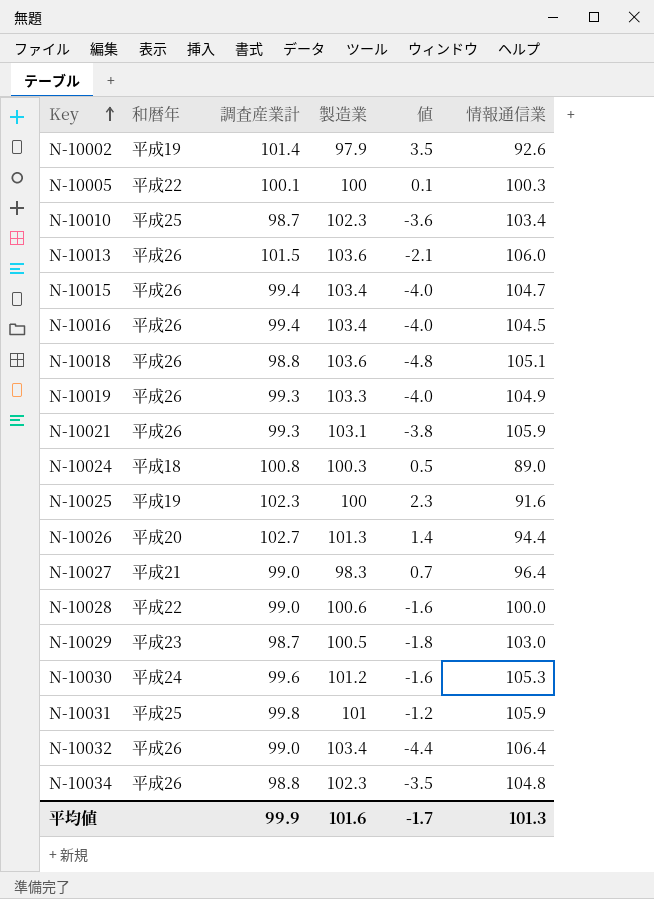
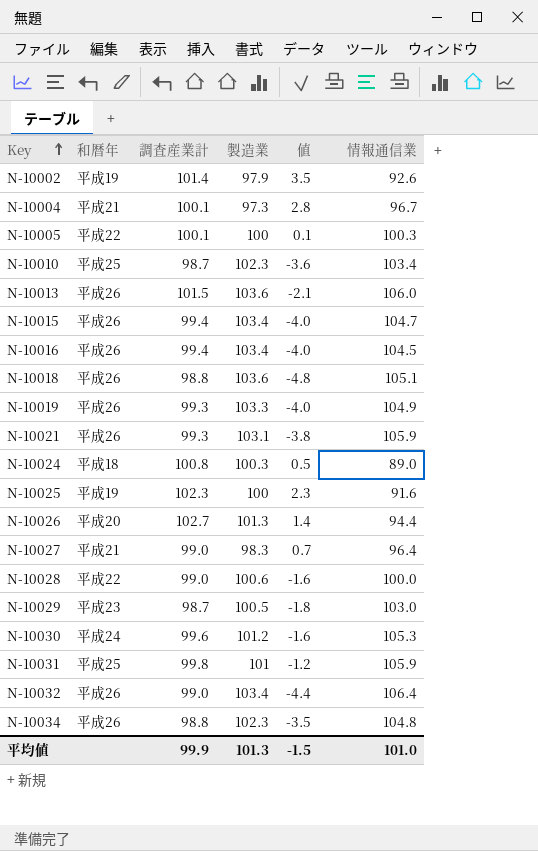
row N-10004: none -> 平成21 | 100.1 | 97.3 | 2.8 | 96.7
平均値 | 製造業: 101.6 -> 101.3
平均値 | 値: -1.7 -> -1.5
平均値 | 情報通信業: 101.3 -> 101.0

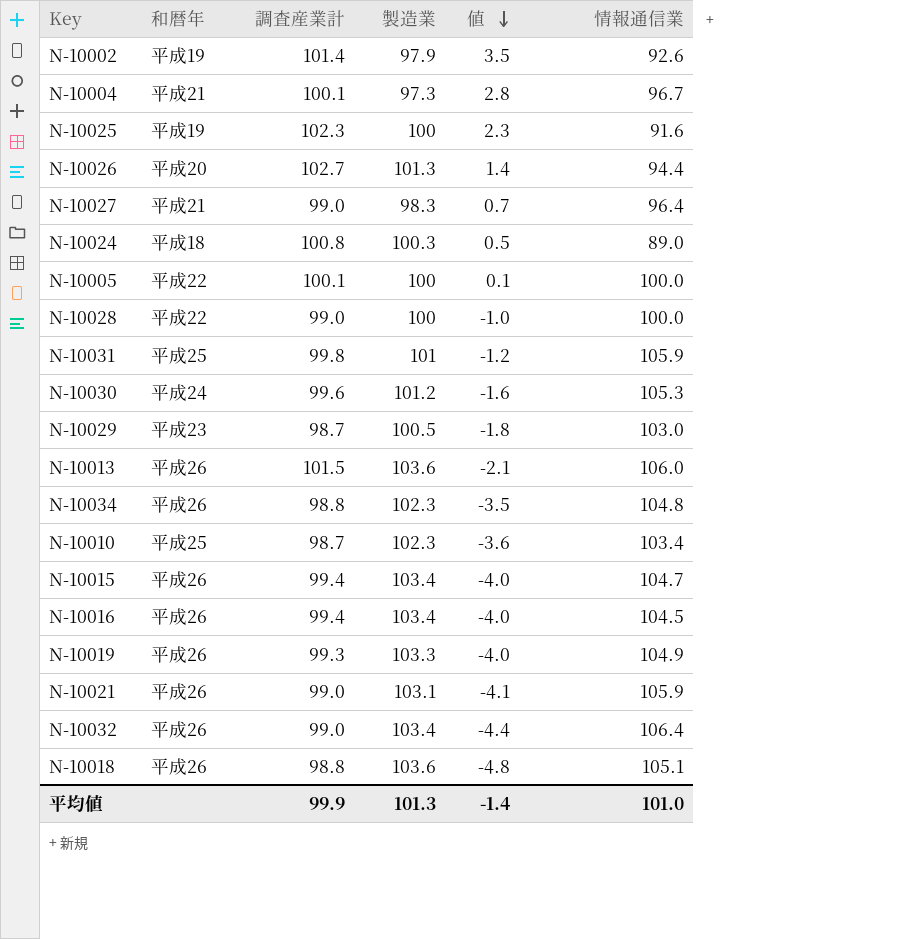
row order: Key ascending -> 値 descending
N-10005 | 情報通信業: 100.3 -> 100.0
N-10028 | 製造業: 100.6 -> 100
N-10028 | 値: -1.6 -> -1.0
N-10021 | 調査産業計: 99.3 -> 99.0
N-10021 | 値: -3.8 -> -4.1
平均値 | 値: -1.5 -> -1.4

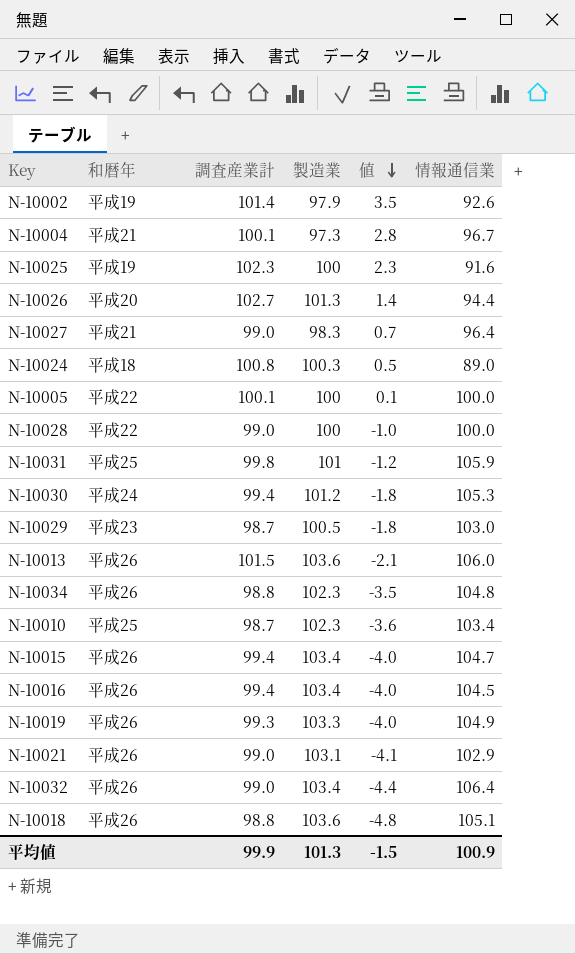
N-10030 | 調査産業計: 99.6 -> 99.4
N-10030 | 値: -1.6 -> -1.8
N-10021 | 情報通信業: 105.9 -> 102.9
平均値 | 値: -1.4 -> -1.5
平均値 | 情報通信業: 101.0 -> 100.9

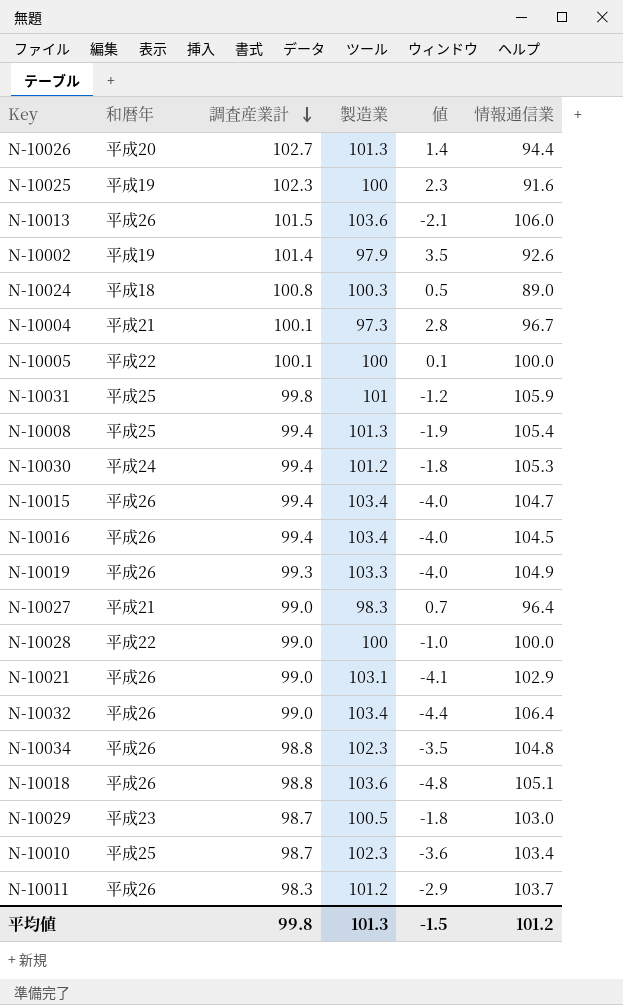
row order: 値 descending -> 調査産業計 descending
row N-10008: none -> 平成25 | 99.4 | 101.3 | -1.9 | 105.4
row N-10011: none -> 平成26 | 98.3 | 101.2 | -2.9 | 103.7
平均値 | 調査産業計: 99.9 -> 99.8
平均値 | 情報通信業: 100.9 -> 101.2

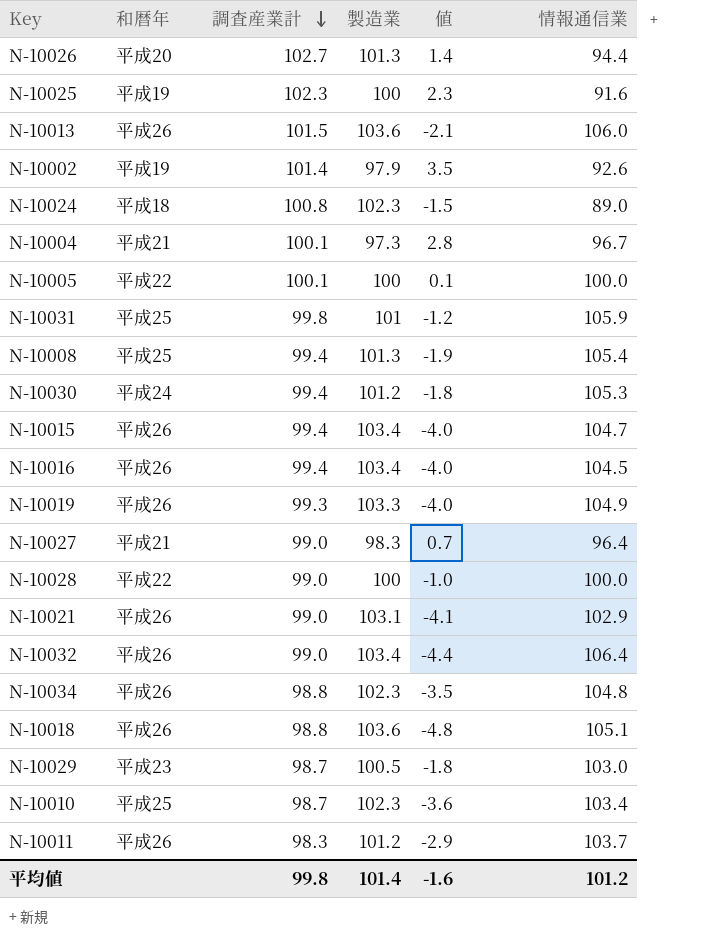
N-10024 | 製造業: 100.3 -> 102.3
N-10024 | 値: 0.5 -> -1.5
平均値 | 製造業: 101.3 -> 101.4
平均値 | 値: -1.5 -> -1.6

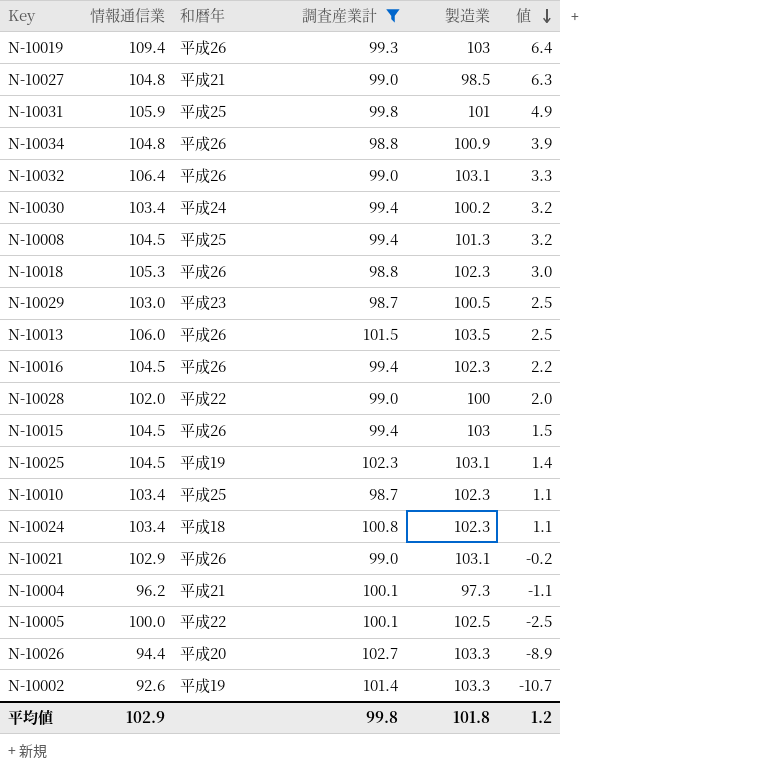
filter: none -> 調査産業計 != 98.3
row order: 調査産業計 descending -> 値 descending
column 情報通信業 | position: 6 -> 2
column 値 | formula: [調査産業計] - [製造業] -> [情報通信業] - [製造業]
N-10019 | 情報通信業: 104.9 -> 109.4
N-10019 | 製造業: 103.3 -> 103
N-10027 | 情報通信業: 96.4 -> 104.8
N-10027 | 製造業: 98.3 -> 98.5
N-10034 | 製造業: 102.3 -> 100.9
N-10032 | 製造業: 103.4 -> 103.1
N-10030 | 情報通信業: 105.3 -> 103.4
N-10030 | 製造業: 101.2 -> 100.2
N-10008 | 情報通信業: 105.4 -> 104.5
N-10018 | 情報通信業: 105.1 -> 105.3
N-10018 | 製造業: 103.6 -> 102.3
N-10013 | 製造業: 103.6 -> 103.5
N-10016 | 製造業: 103.4 -> 102.3
N-10028 | 情報通信業: 100.0 -> 102.0
N-10015 | 情報通信業: 104.7 -> 104.5
N-10015 | 製造業: 103.4 -> 103
N-10025 | 情報通信業: 91.6 -> 104.5
N-10025 | 製造業: 100 -> 103.1
N-10024 | 情報通信業: 89.0 -> 103.4
N-10004 | 情報通信業: 96.7 -> 96.2
N-10005 | 製造業: 100 -> 102.5
N-10026 | 製造業: 101.3 -> 103.3
N-10002 | 製造業: 97.9 -> 103.3
平均値 | 情報通信業: 101.2 -> 102.9
平均値 | 製造業: 101.4 -> 101.8
平均値 | 値: -1.6 -> 1.2

